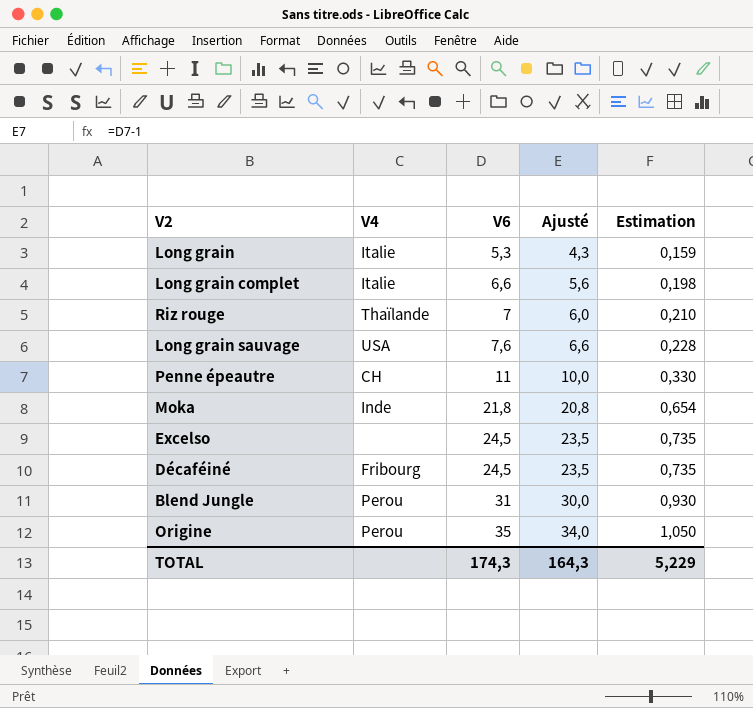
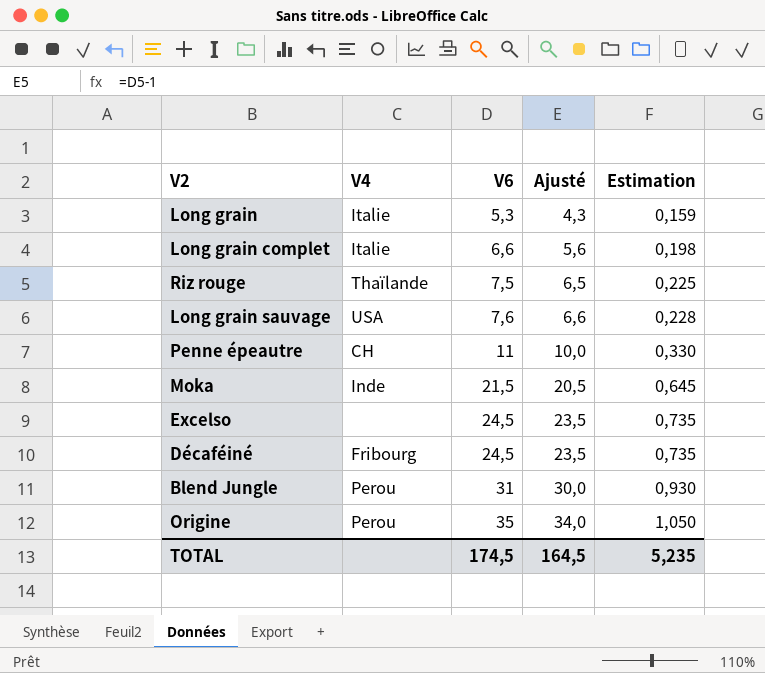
Riz rouge | V6: 7 -> 7,5
Riz rouge | Ajusté: 6,0 -> 6,5
Riz rouge | Estimation: 0,210 -> 0,225
Moka | V6: 21,8 -> 21,5
Moka | Ajusté: 20,8 -> 20,5
Moka | Estimation: 0,654 -> 0,645
TOTAL | V6: 174,3 -> 174,5
TOTAL | Ajusté: 164,3 -> 164,5
TOTAL | Estimation: 5,229 -> 5,235

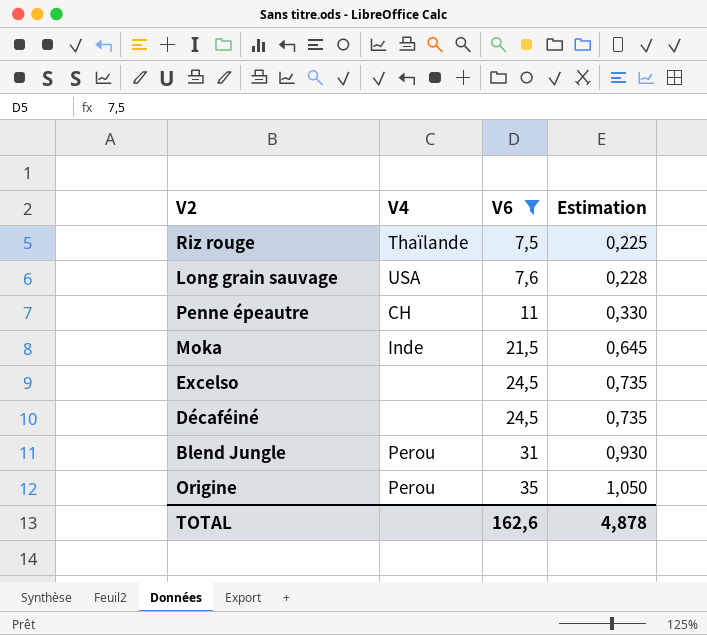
filter: none -> V6 >= 7,5
column Ajusté | formula: [V6] - 1 -> none
Décaféiné | V4: Fribourg -> none
TOTAL | V6: 174,5 -> 162,6
TOTAL | Estimation: 5,235 -> 4,878

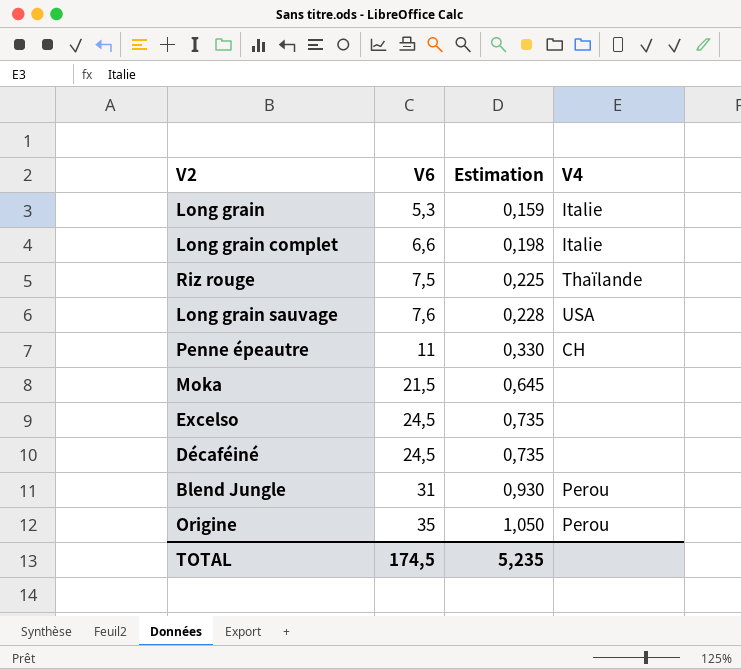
filter: V6 >= 7,5 -> none
column V4 | position: 2 -> 4
Moka | V4: Inde -> none
TOTAL | V6: 162,6 -> 174,5
TOTAL | Estimation: 4,878 -> 5,235

